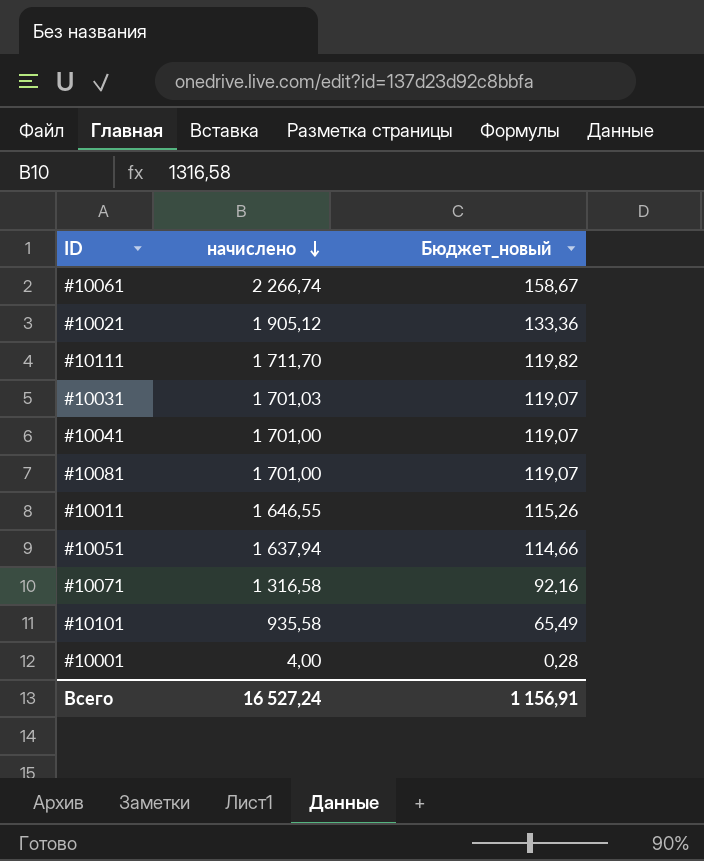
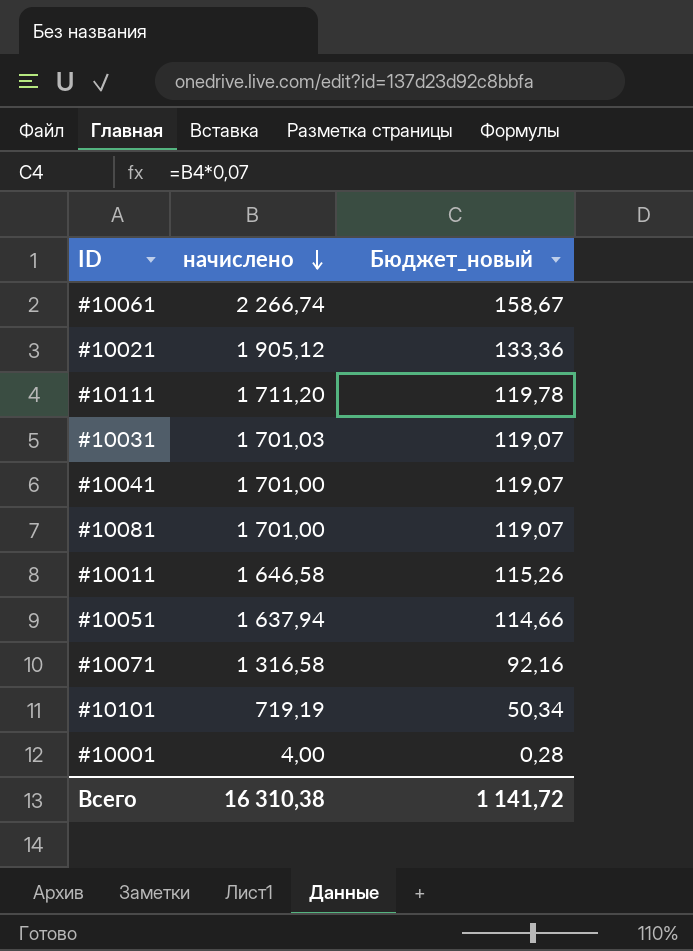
#10111 | начислено: 1 711,70 -> 1 711,20
#10111 | Бюджет_новый: 119,82 -> 119,78
#10011 | начислено: 1 646,55 -> 1 646,58
#10101 | начислено: 935,58 -> 719,19
#10101 | Бюджет_новый: 65,49 -> 50,34
Всего | начислено: 16 527,24 -> 16 310,38
Всего | Бюджет_новый: 1 156,91 -> 1 141,72

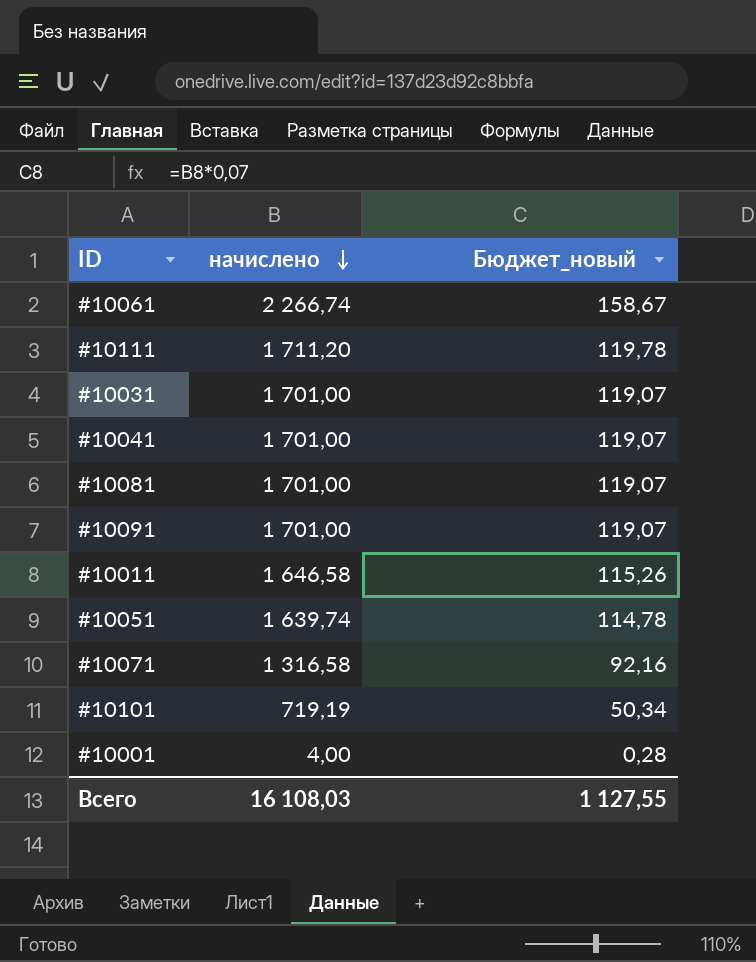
row #10021: 1 905,12 | 133,36 -> none
#10031 | начислено: 1 701,03 -> 1 701,00
row #10091: none -> 1 701,00 | 119,07
#10051 | начислено: 1 637,94 -> 1 639,74
#10051 | Бюджет_новый: 114,66 -> 114,78
Всего | начислено: 16 310,38 -> 16 108,03
Всего | Бюджет_новый: 1 141,72 -> 1 127,55

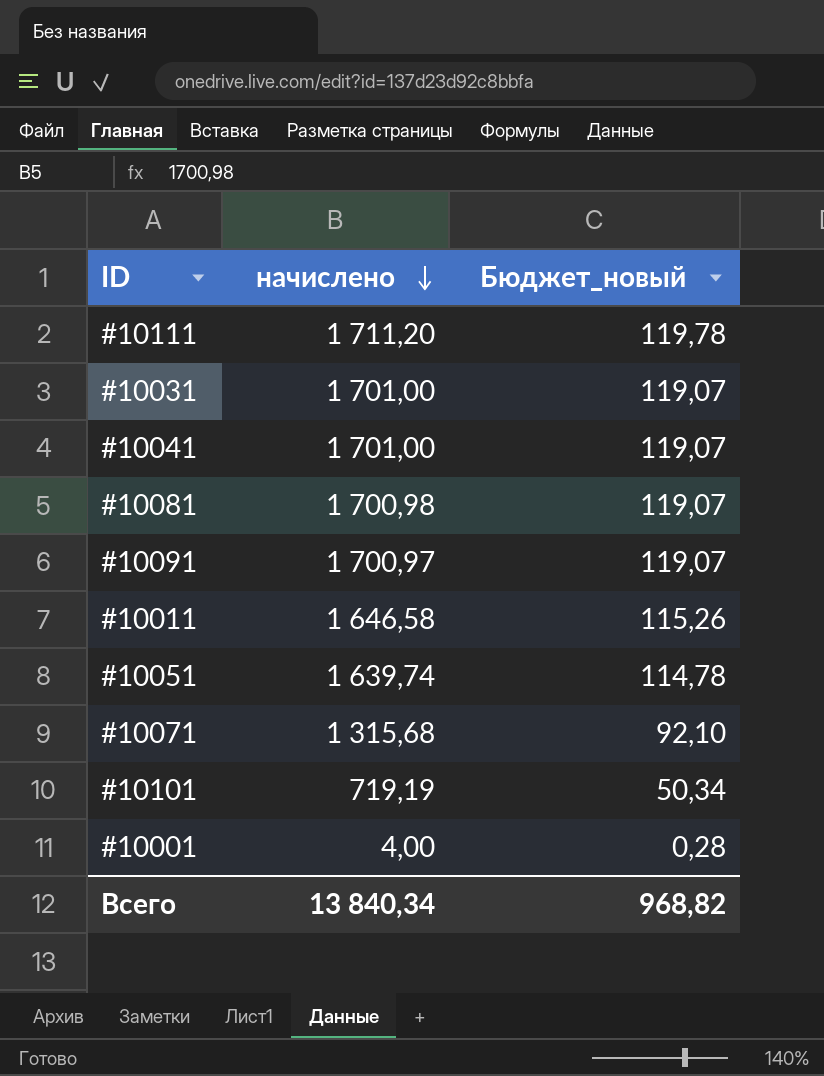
row #10061: 2 266,74 | 158,67 -> none
#10081 | начислено: 1 701,00 -> 1 700,98
#10091 | начислено: 1 701,00 -> 1 700,97
#10071 | начислено: 1 316,58 -> 1 315,68
#10071 | Бюджет_новый: 92,16 -> 92,10
Всего | начислено: 16 108,03 -> 13 840,34
Всего | Бюджет_новый: 1 127,55 -> 968,82

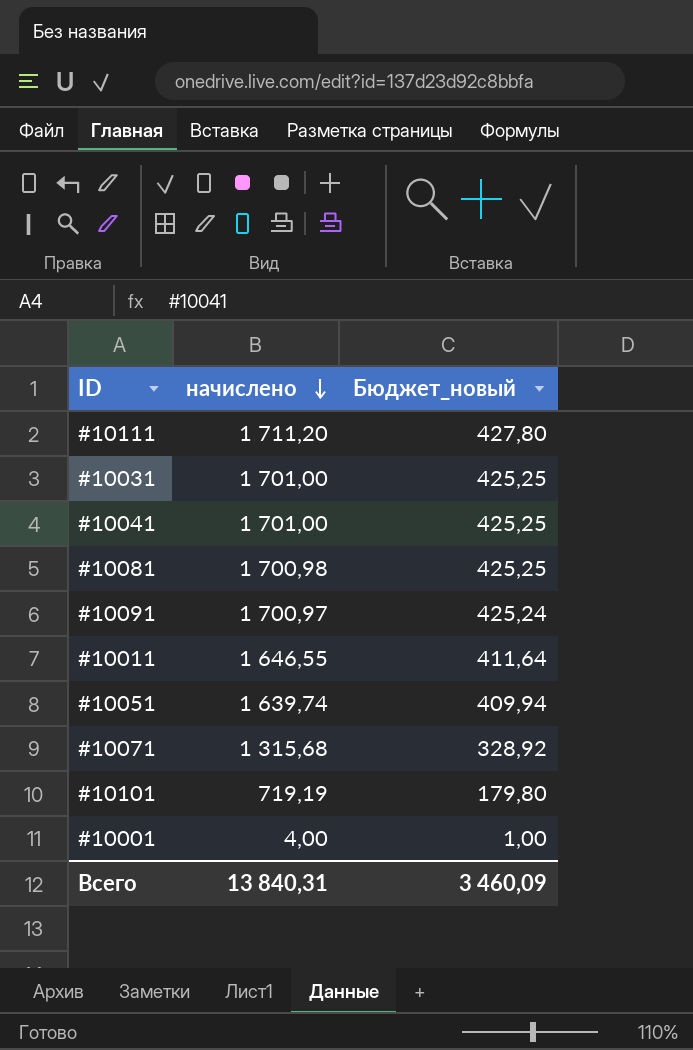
column Бюджет_новый | formula: [начислено] * 0,07 -> [начислено] * 0,25
#10011 | начислено: 1 646,58 -> 1 646,55
Всего | начислено: 13 840,34 -> 13 840,31
Всего | Бюджет_новый: 968,82 -> 3 460,09

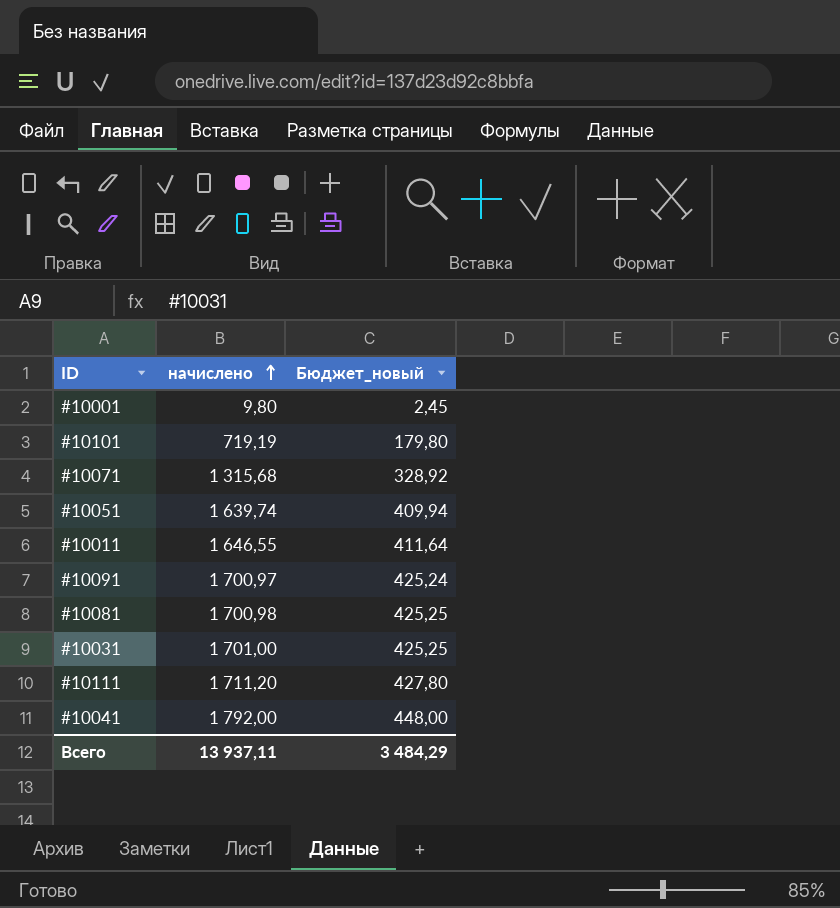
row order: начислено descending -> начислено ascending
#10001 | начислено: 4,00 -> 9,80
#10001 | Бюджет_новый: 1,00 -> 2,45
#10041 | начислено: 1 701,00 -> 1 792,00
#10041 | Бюджет_новый: 425,25 -> 448,00
Всего | начислено: 13 840,31 -> 13 937,11
Всего | Бюджет_новый: 3 460,09 -> 3 484,29

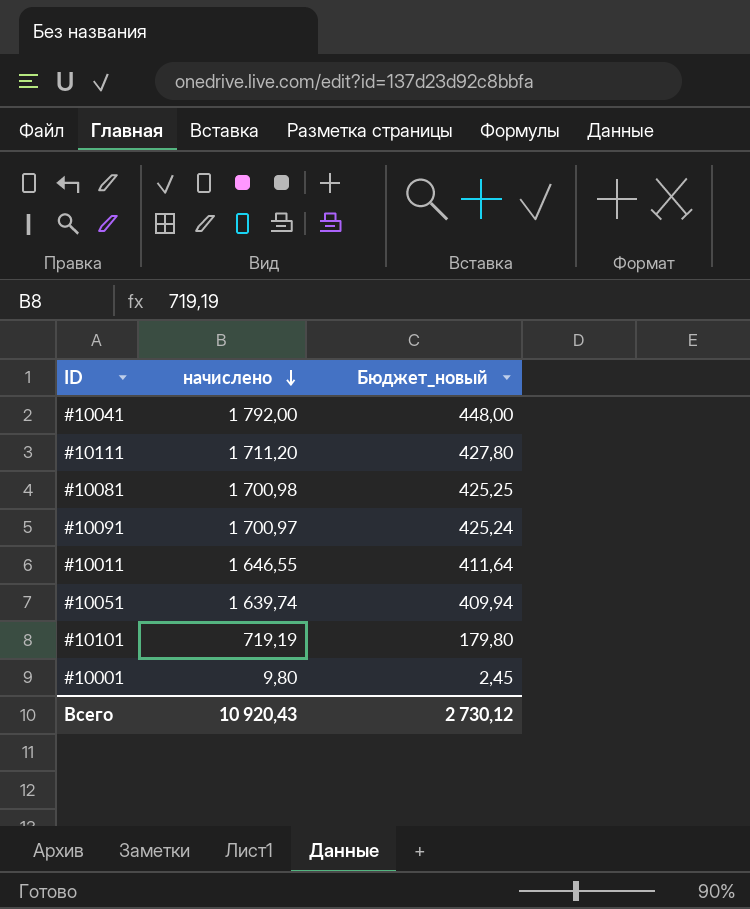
row order: начислено ascending -> начислено descending
row #10071: 1 315,68 | 328,92 -> none
row #10031: 1 701,00 | 425,25 -> none
Всего | начислено: 13 937,11 -> 10 920,43
Всего | Бюджет_новый: 3 484,29 -> 2 730,12

